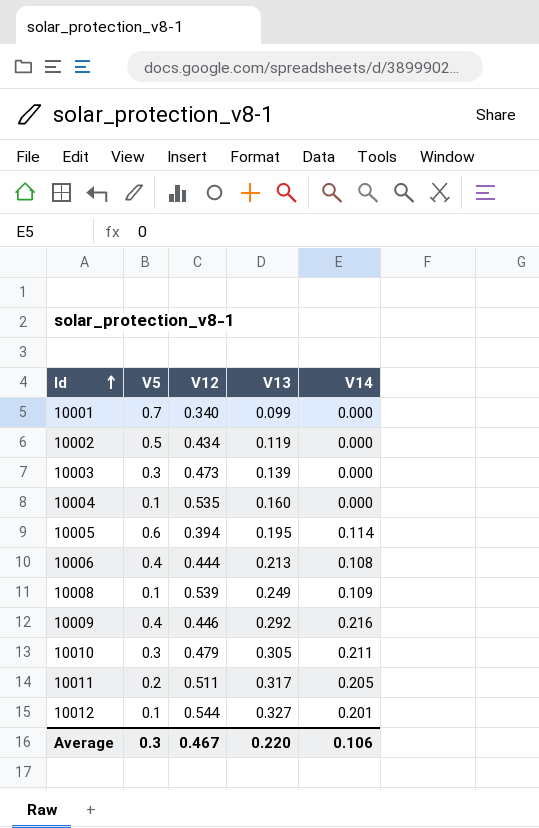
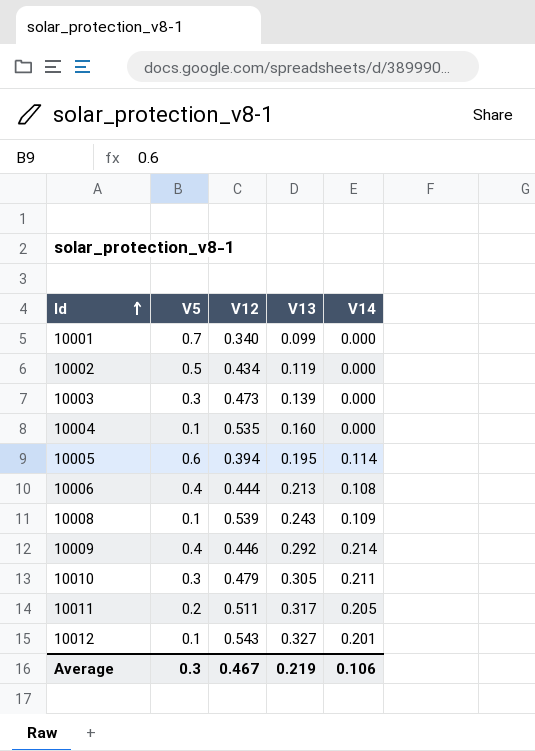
10008 | V13: 0.249 -> 0.243
10009 | V14: 0.216 -> 0.214
10012 | V12: 0.544 -> 0.543
Average | V13: 0.220 -> 0.219

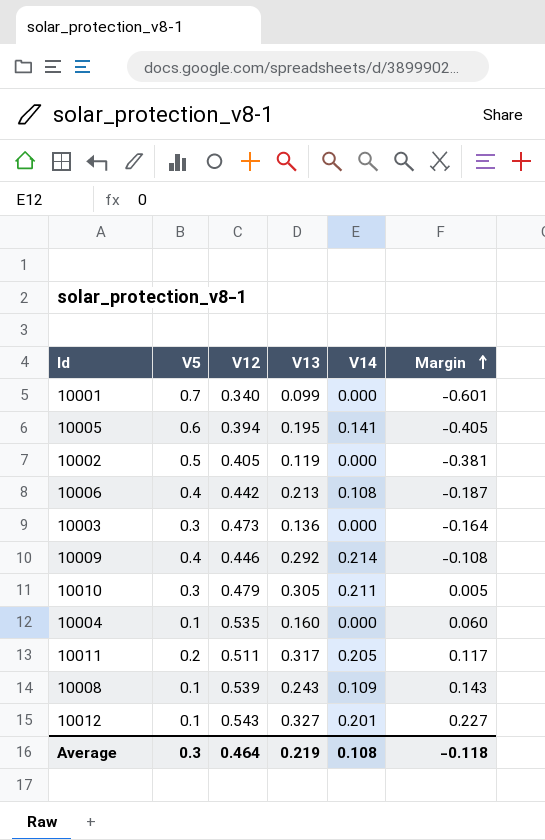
row order: Id ascending -> Margin ascending
column Margin | formula: none -> [V13] - [V5]
10005 | V14: 0.114 -> 0.141
10002 | V12: 0.434 -> 0.405
10006 | V12: 0.444 -> 0.442
10003 | V13: 0.139 -> 0.136
Average | V12: 0.467 -> 0.464
Average | V14: 0.106 -> 0.108

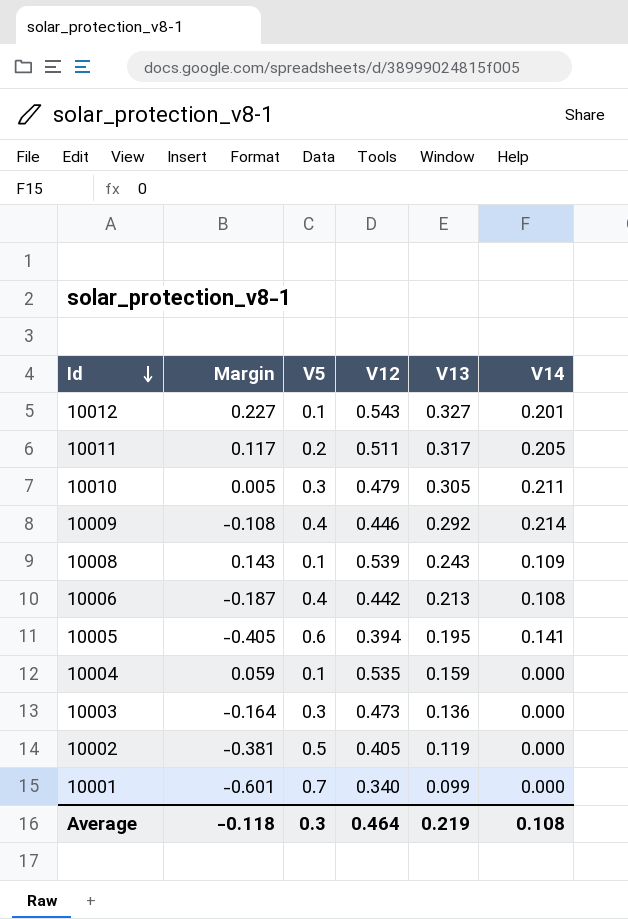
row order: Margin ascending -> Id descending
column Margin | position: 6 -> 2
10004 | Margin: 0.060 -> 0.059
10004 | V13: 0.160 -> 0.159

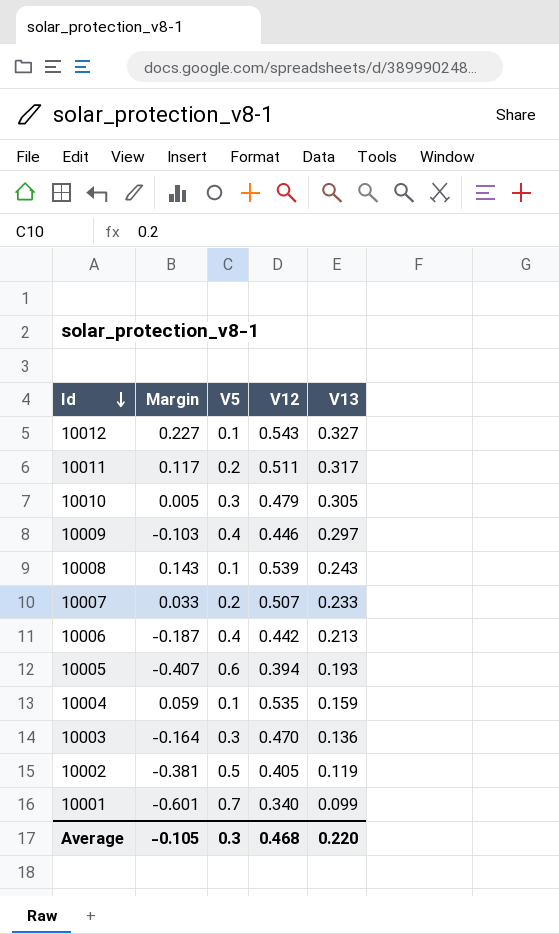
column V14 | position: 6 -> none
10009 | Margin: -0.108 -> -0.103
10009 | V13: 0.292 -> 0.297
row 10007: none -> 0.033 | 0.2 | 0.507 | 0.233
10005 | Margin: -0.405 -> -0.407
10005 | V13: 0.195 -> 0.193
10003 | V12: 0.473 -> 0.470
Average | Margin: -0.118 -> -0.105
Average | V12: 0.464 -> 0.468
Average | V13: 0.219 -> 0.220

